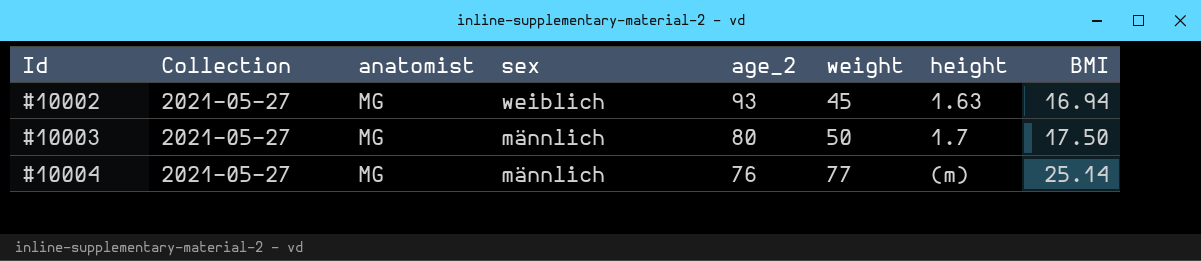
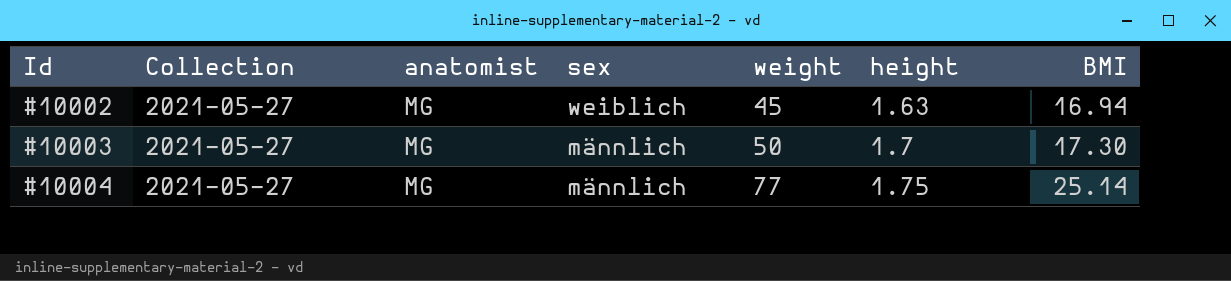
column age_2 | position: 5 -> none
#10003 | BMI: 17.50 -> 17.30
#10004 | height: (m) -> 1.75

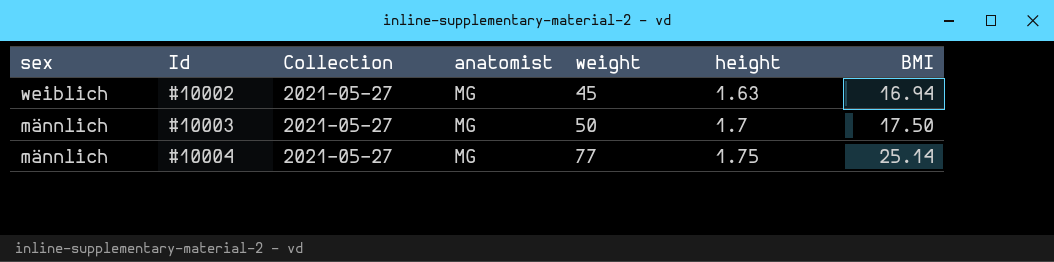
column sex | position: 4 -> 1
#10003 | BMI: 17.30 -> 17.50

